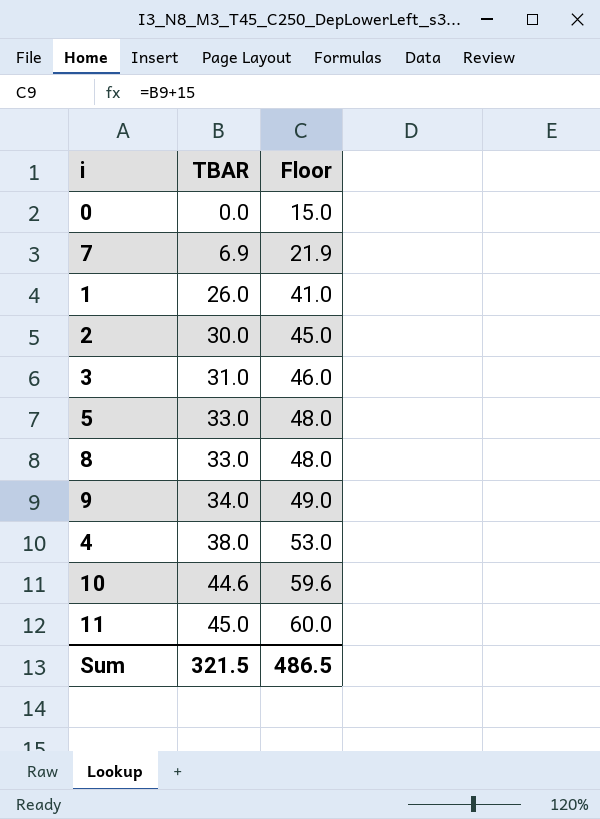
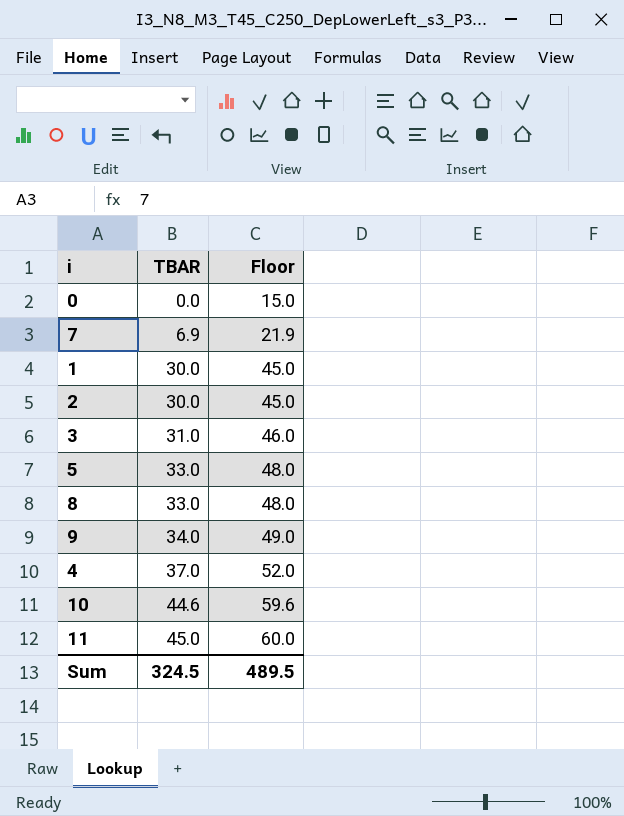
1 | TBAR: 26.0 -> 30.0
1 | Floor: 41.0 -> 45.0
4 | TBAR: 38.0 -> 37.0
4 | Floor: 53.0 -> 52.0
Sum | TBAR: 321.5 -> 324.5
Sum | Floor: 486.5 -> 489.5

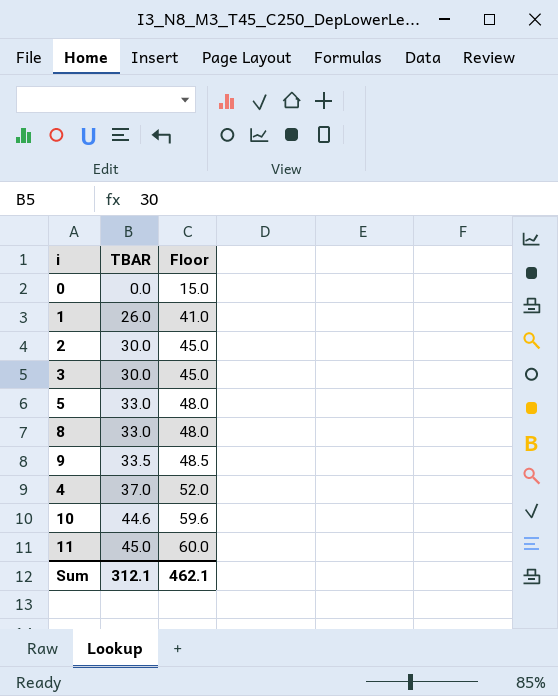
row 7: 6.9 | 21.9 -> none
1 | TBAR: 30.0 -> 26.0
1 | Floor: 45.0 -> 41.0
3 | TBAR: 31.0 -> 30.0
3 | Floor: 46.0 -> 45.0
9 | TBAR: 34.0 -> 33.5
9 | Floor: 49.0 -> 48.5
Sum | TBAR: 324.5 -> 312.1
Sum | Floor: 489.5 -> 462.1

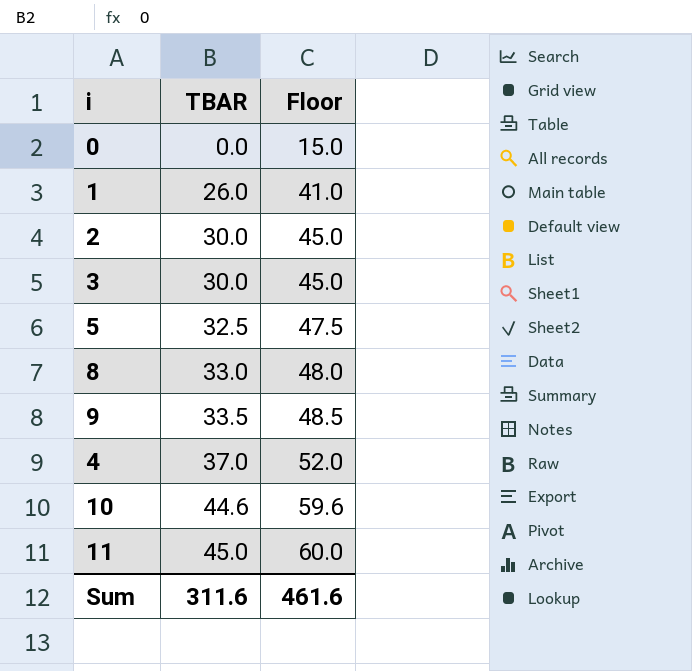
5 | TBAR: 33.0 -> 32.5
5 | Floor: 48.0 -> 47.5
Sum | TBAR: 312.1 -> 311.6
Sum | Floor: 462.1 -> 461.6

